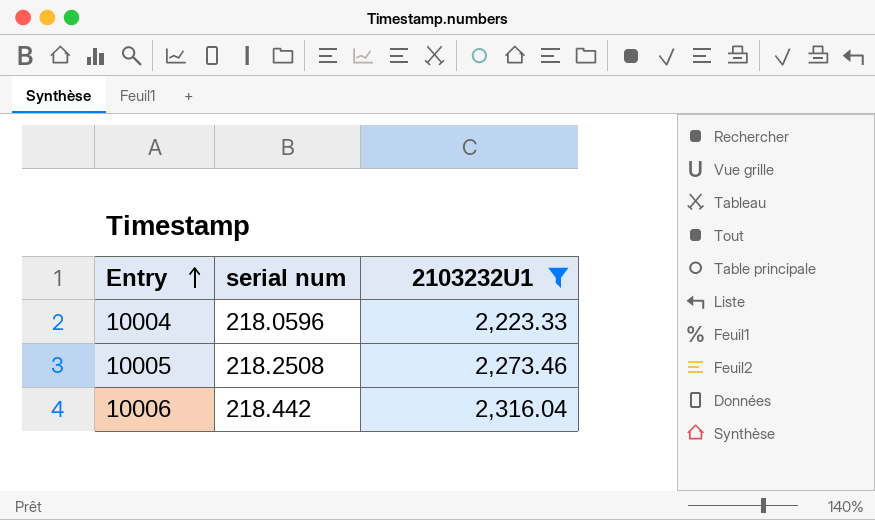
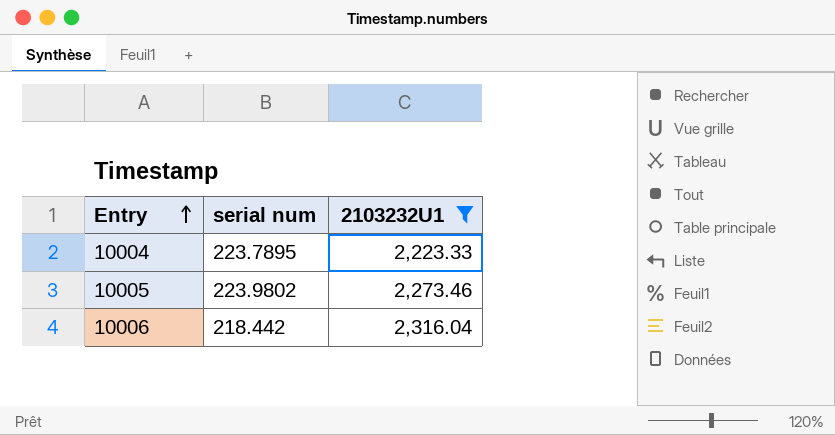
10004 | serial num: 218.0596 -> 223.7895
10005 | serial num: 218.2508 -> 223.9802

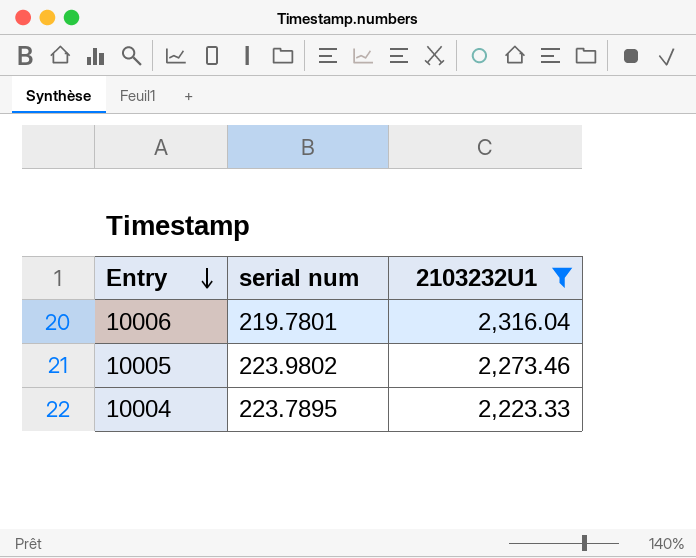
row order: Entry ascending -> Entry descending
10006 | serial num: 218.442 -> 219.7801

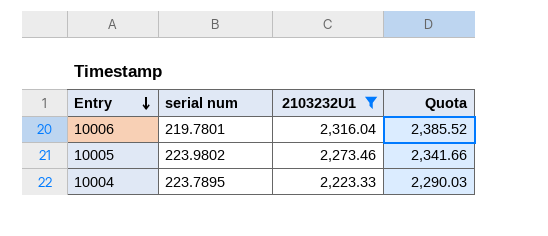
column Quota | formula: none -> [2103232U1] * 1.03

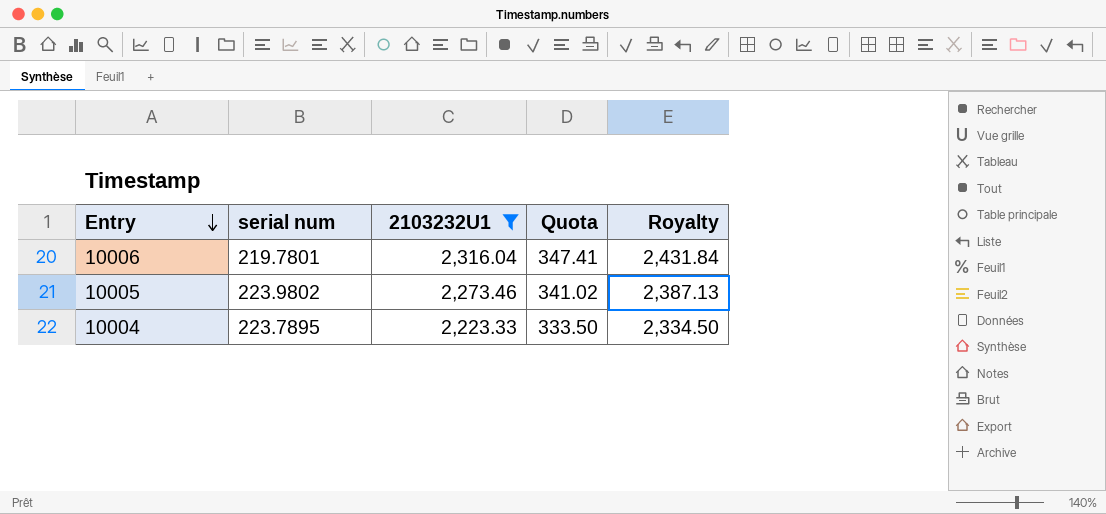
column Quota | formula: [2103232U1] * 1.03 -> [2103232U1] * 0.15
column Royalty | formula: none -> [2103232U1] * 1.05

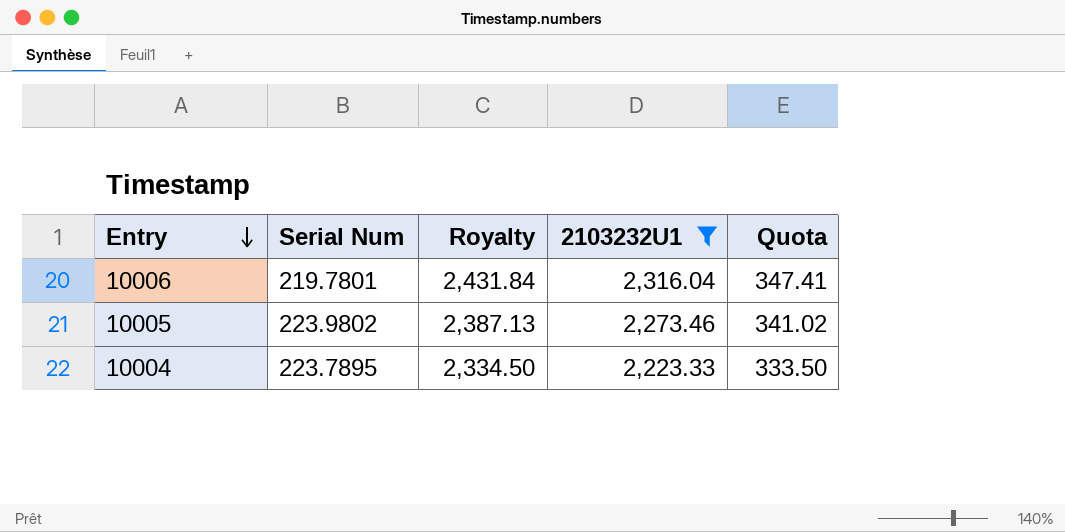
column name: serial num -> Serial Num
column Royalty | position: 5 -> 3

